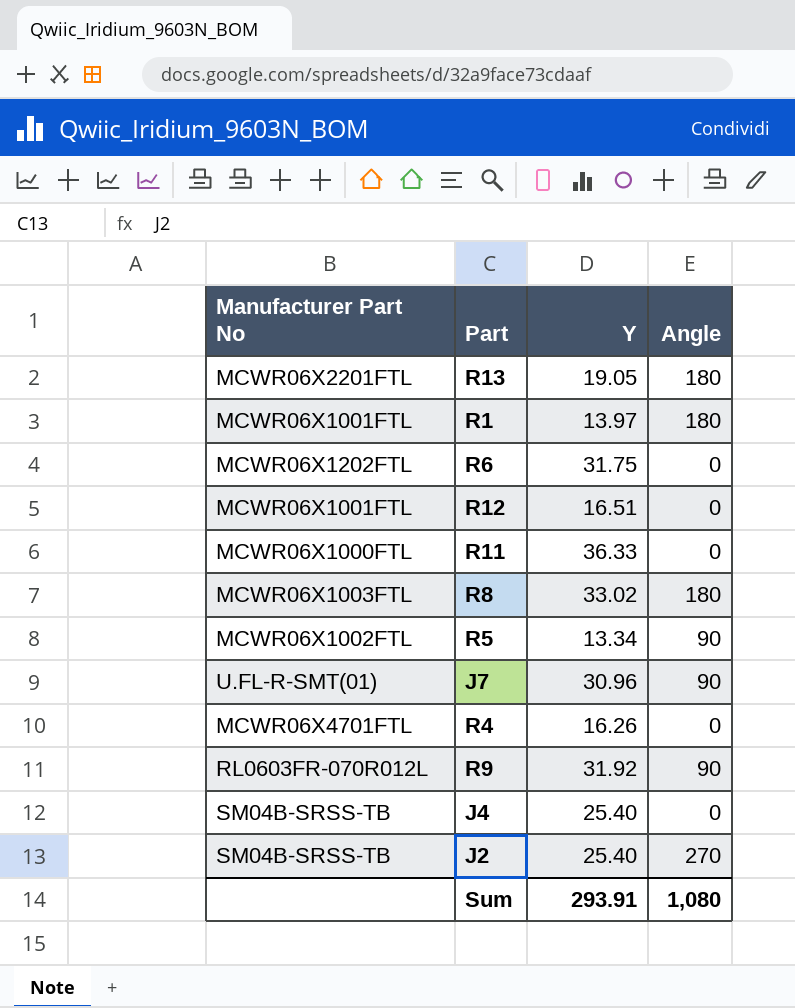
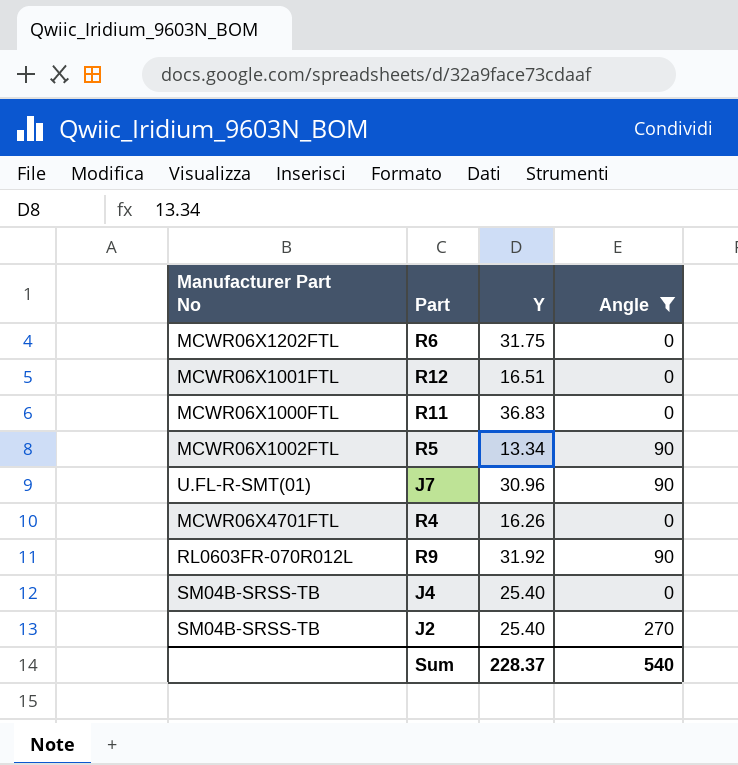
filter: none -> Angle != 180
R11 | Y: 36.33 -> 36.83
Sum | Y: 293.91 -> 228.37
Sum | Angle: 1,080 -> 540

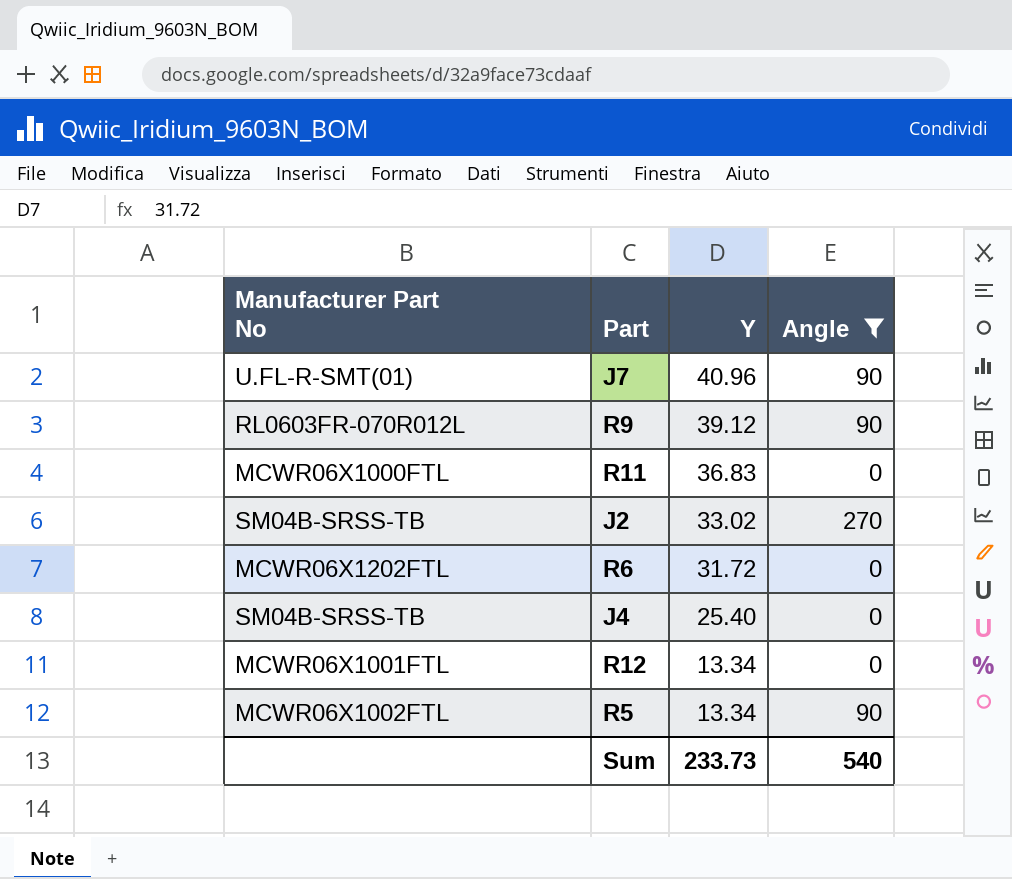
row order: none -> Y descending
row R4: MCWR06X4701FTL | 16.26 | 0 -> none
J7 | Y: 30.96 -> 40.96
R9 | Y: 31.92 -> 39.12
J2 | Y: 25.40 -> 33.02
R6 | Y: 31.75 -> 31.72
R12 | Y: 16.51 -> 13.34
Sum | Y: 228.37 -> 233.73

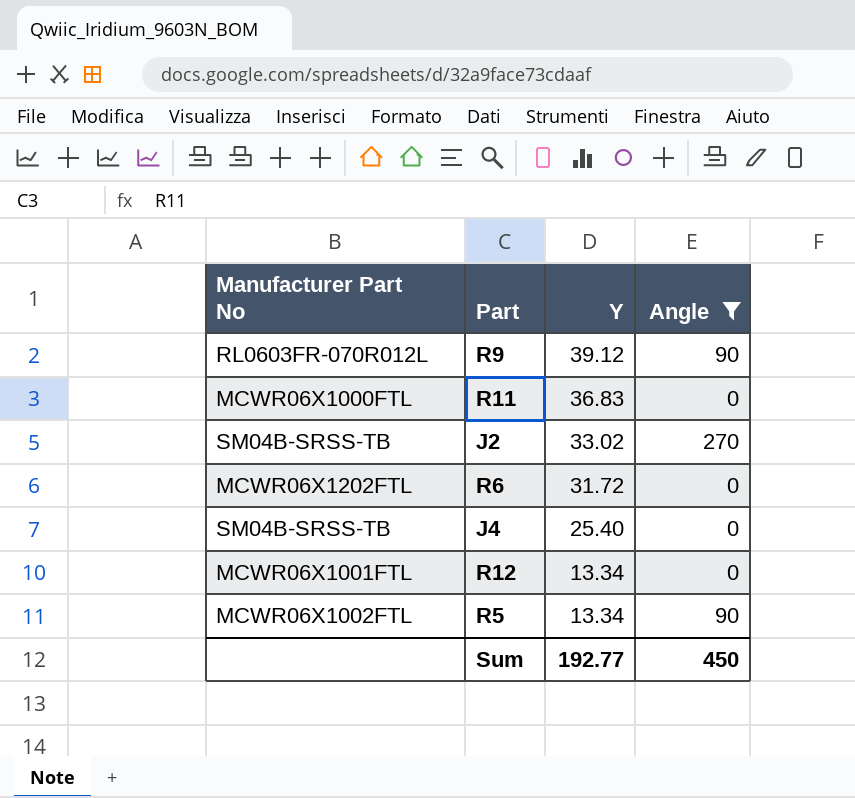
row J7: U.FL-R-SMT(01) | 40.96 | 90 -> none
Sum | Y: 233.73 -> 192.77
Sum | Angle: 540 -> 450

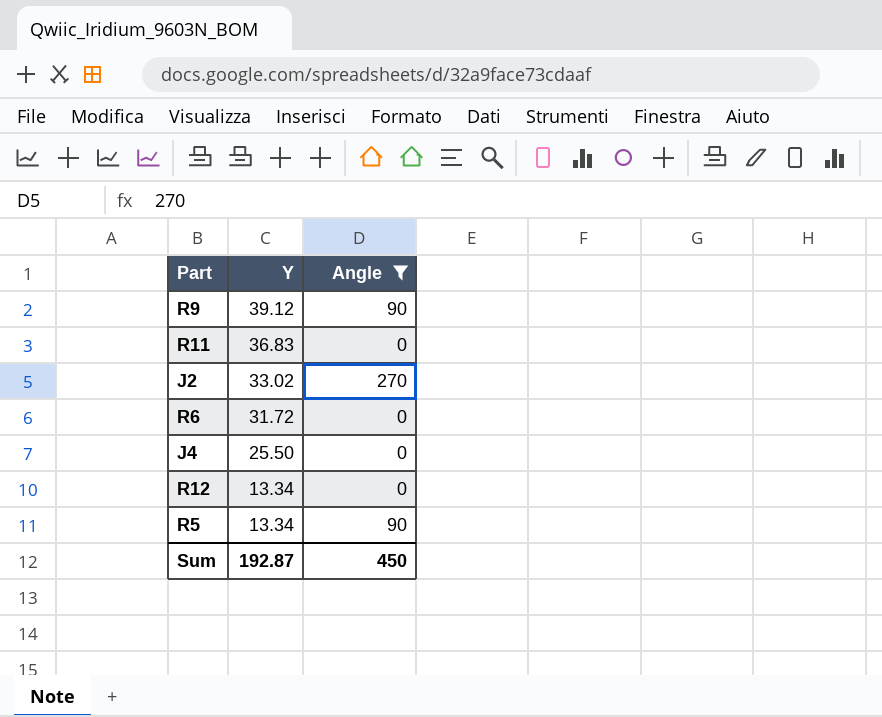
column Manufacturer Part No | position: 1 -> none
J4 | Y: 25.40 -> 25.50
Sum | Y: 192.77 -> 192.87

